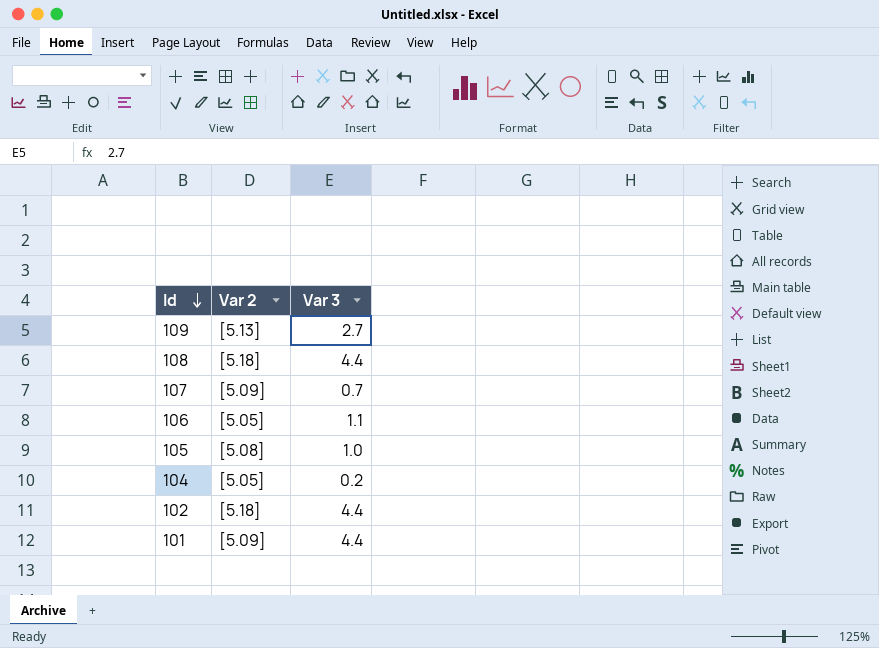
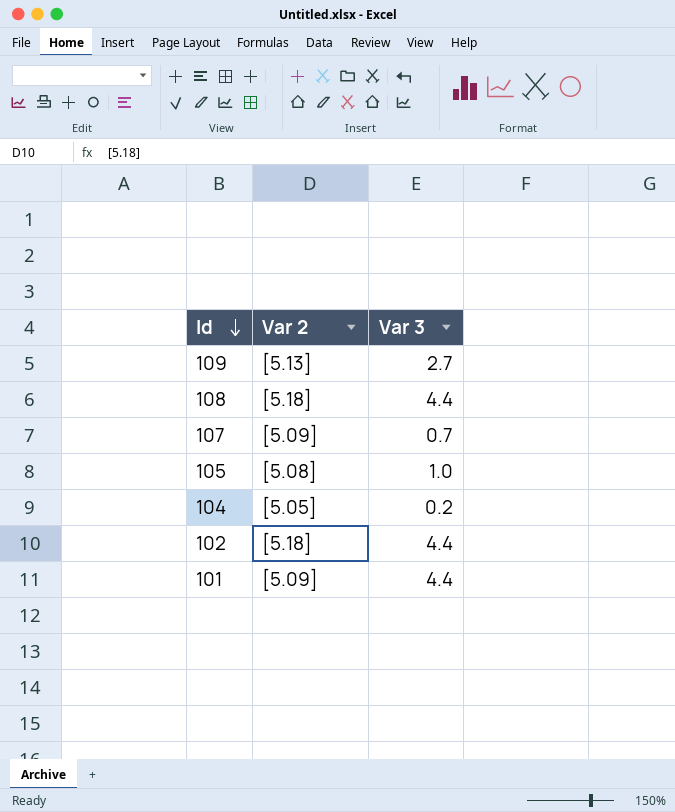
row 106: [5.05] | 1.1 -> none

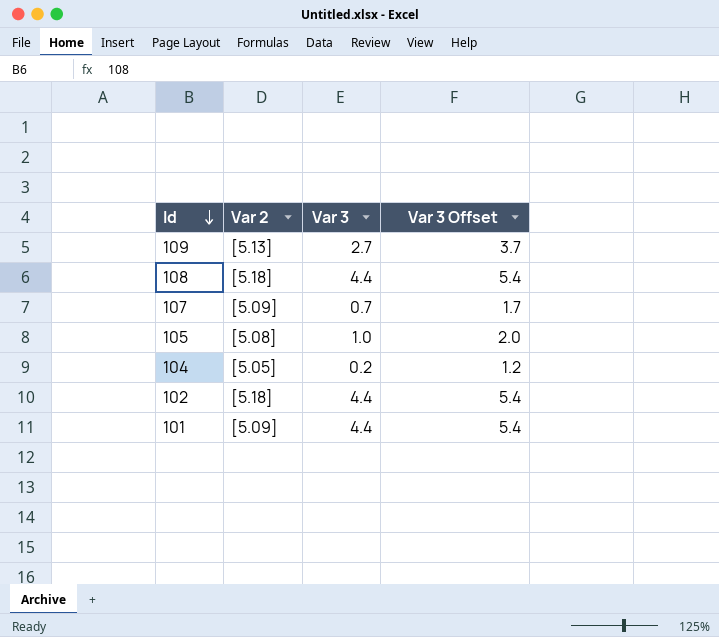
column Var 3 Offset | formula: none -> [Var 3] + 1

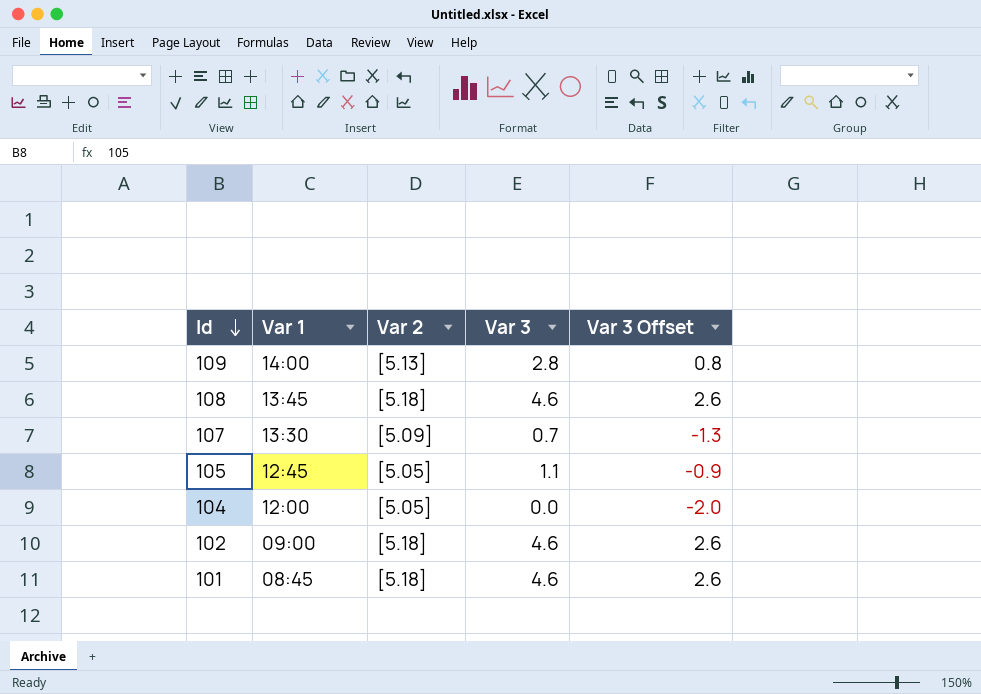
column Var 1 | position: none -> 2
column Var 3 Offset | formula: [Var 3] + 1 -> [Var 3] - 2
109 | Var 3: 2.7 -> 2.8
108 | Var 3: 4.4 -> 4.6
105 | Var 2: [5.08] -> [5.05]
105 | Var 3: 1.0 -> 1.1
104 | Var 3: 0.2 -> 0.0
102 | Var 3: 4.4 -> 4.6
101 | Var 2: [5.09] -> [5.18]
101 | Var 3: 4.4 -> 4.6

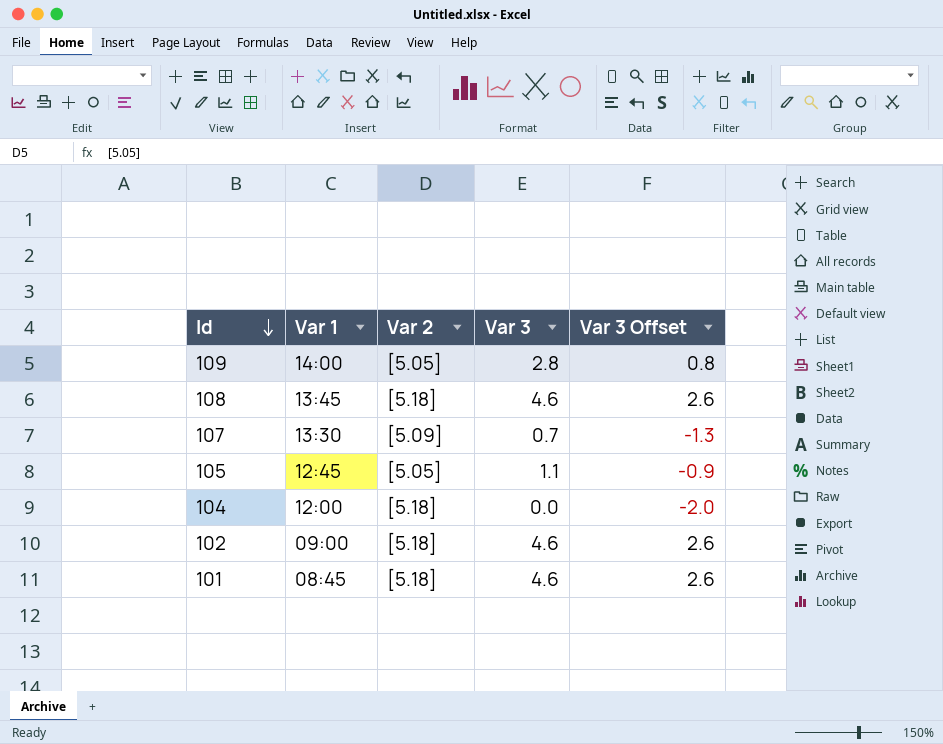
109 | Var 2: [5.13] -> [5.05]
104 | Var 2: [5.05] -> [5.18]

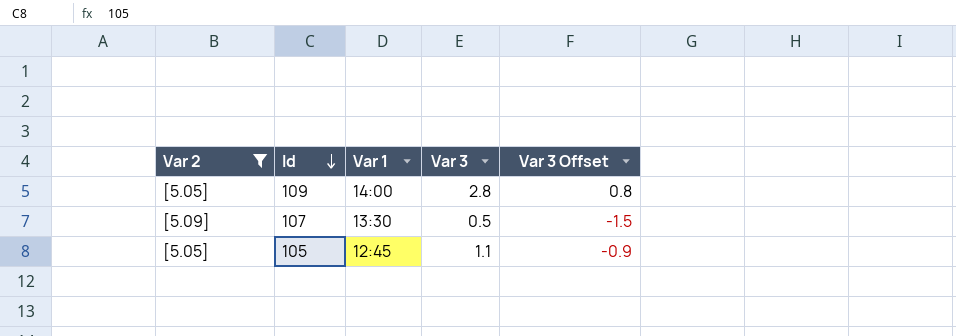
filter: none -> Var 2 != [5.18]
column Var 2 | position: 3 -> 1
107 | Var 3: 0.7 -> 0.5
107 | Var 3 Offset: -1.3 -> -1.5

